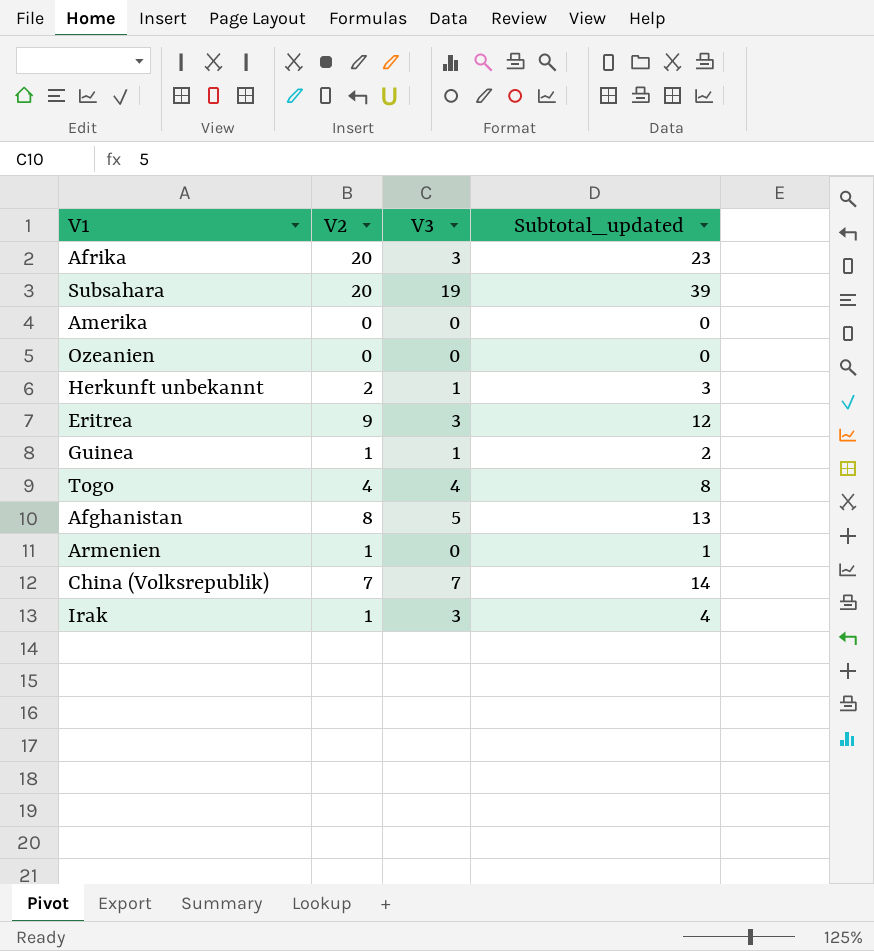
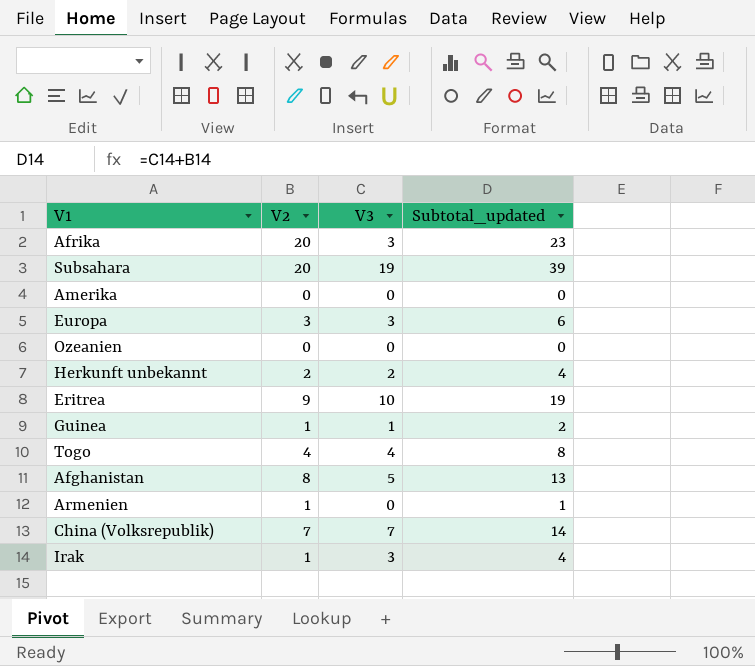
row Europa: none -> 3 | 3 | 6
Herkunft unbekannt | V3: 1 -> 2
Herkunft unbekannt | Subtotal_updated: 3 -> 4
Eritrea | V3: 3 -> 10
Eritrea | Subtotal_updated: 12 -> 19

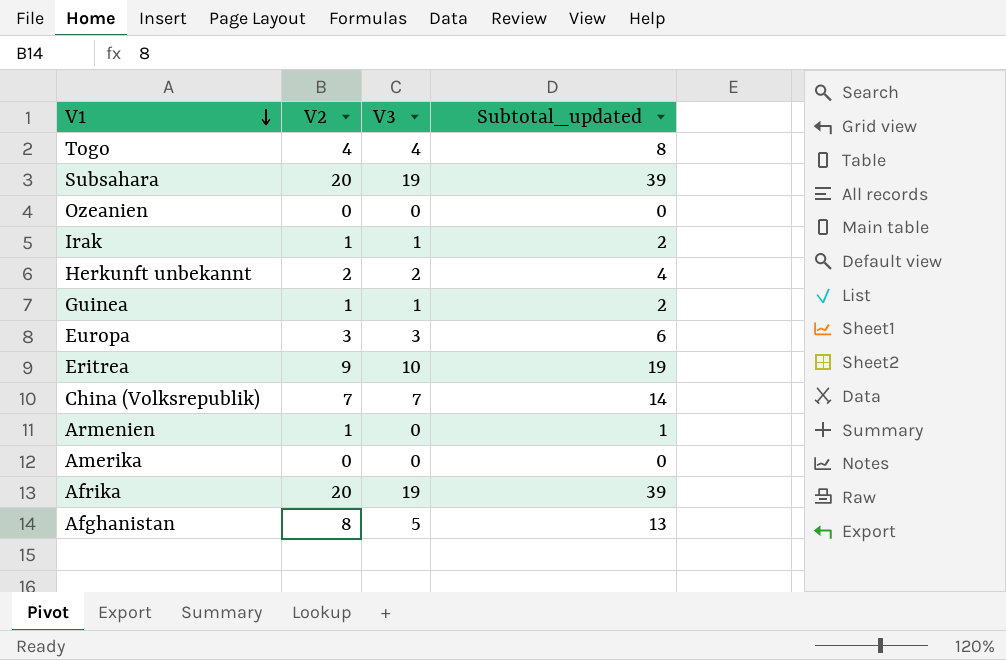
row order: none -> V1 descending
Irak | V3: 3 -> 1
Irak | Subtotal_updated: 4 -> 2
Afrika | V3: 3 -> 19
Afrika | Subtotal_updated: 23 -> 39

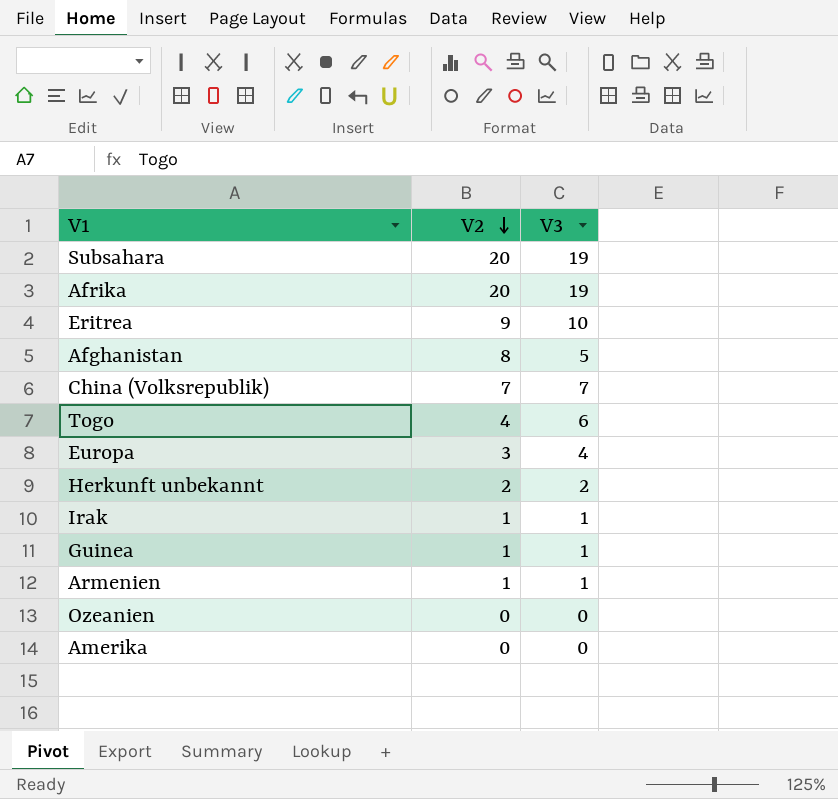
row order: V1 descending -> V2 descending
column Subtotal_updated | formula: [V2] + [V3] -> none
Togo | V3: 4 -> 6
Europa | V3: 3 -> 4
Armenien | V3: 0 -> 1

